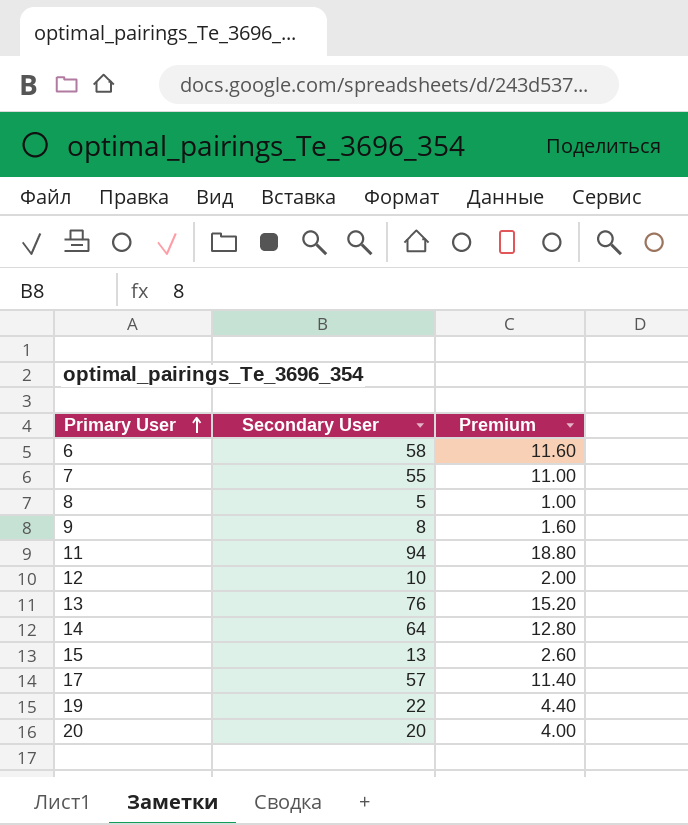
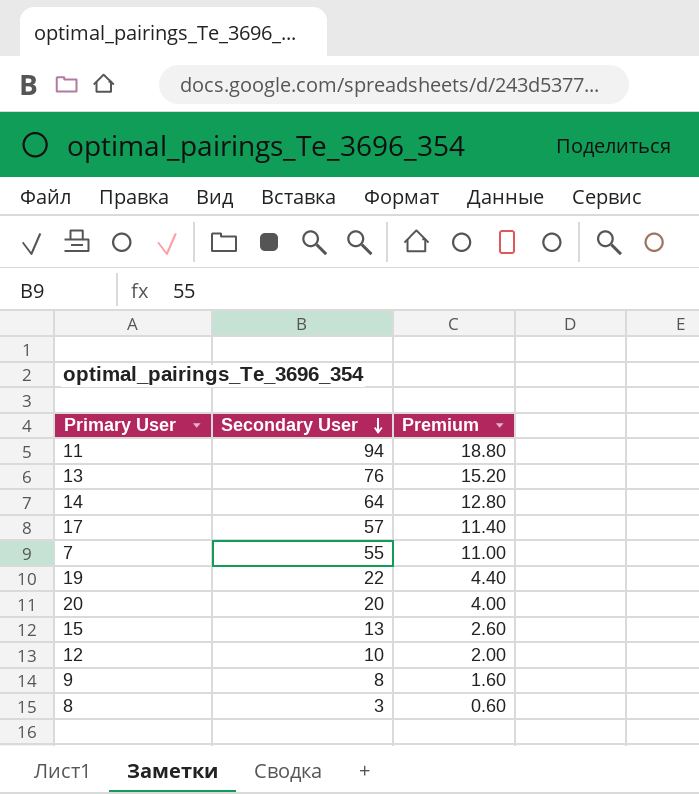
row order: Primary User ascending -> Secondary User descending
row 6: 58 | 11.60 -> none
8 | Secondary User: 5 -> 3
8 | Premium: 1.00 -> 0.60

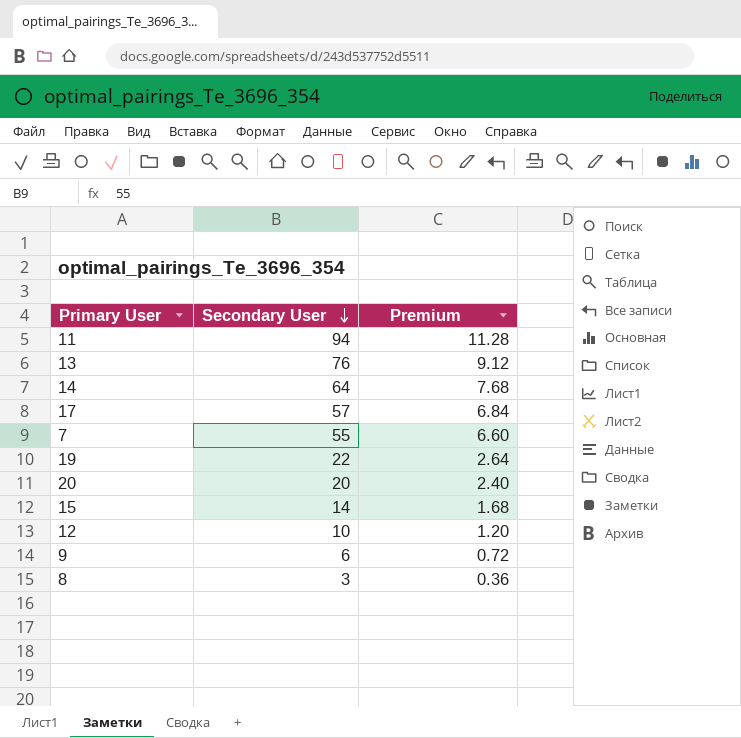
column Premium | formula: [Secondary User] * 0.2 -> [Secondary User] * 0.12
15 | Secondary User: 13 -> 14
9 | Secondary User: 8 -> 6

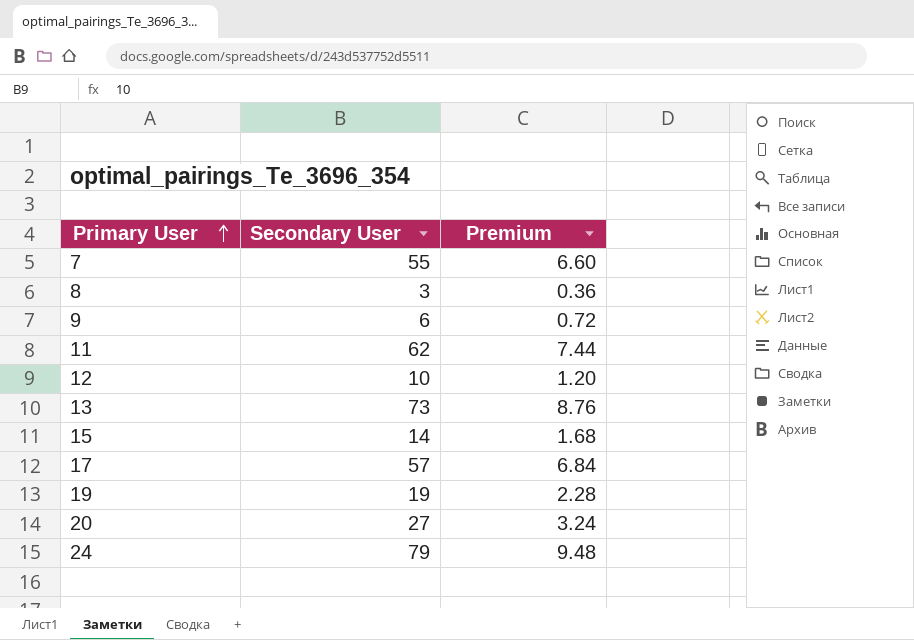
row order: Secondary User descending -> Primary User ascending
row 14: 64 | 7.68 -> none
11 | Secondary User: 94 -> 62
11 | Premium: 11.28 -> 7.44
13 | Secondary User: 76 -> 73
13 | Premium: 9.12 -> 8.76
19 | Secondary User: 22 -> 19
19 | Premium: 2.64 -> 2.28
20 | Secondary User: 20 -> 27
20 | Premium: 2.40 -> 3.24
row 24: none -> 79 | 9.48

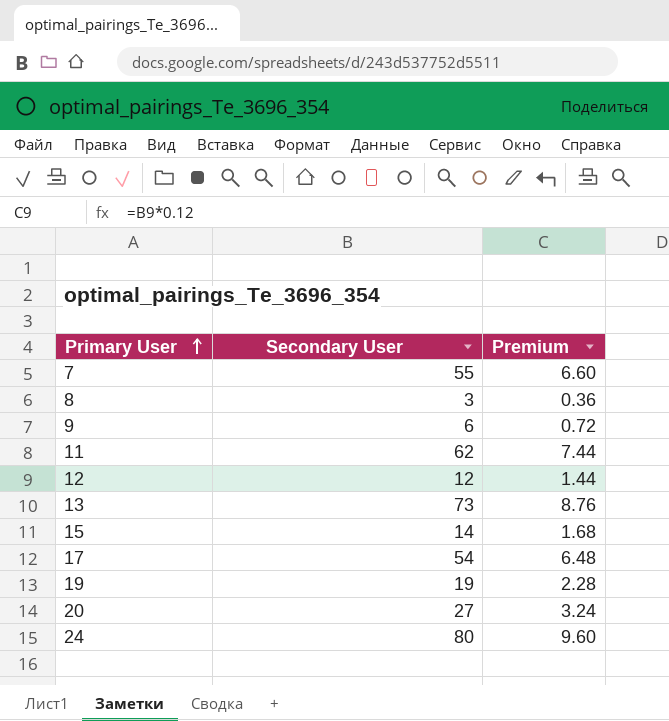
12 | Secondary User: 10 -> 12
12 | Premium: 1.20 -> 1.44
17 | Secondary User: 57 -> 54
17 | Premium: 6.84 -> 6.48
24 | Secondary User: 79 -> 80
24 | Premium: 9.48 -> 9.60

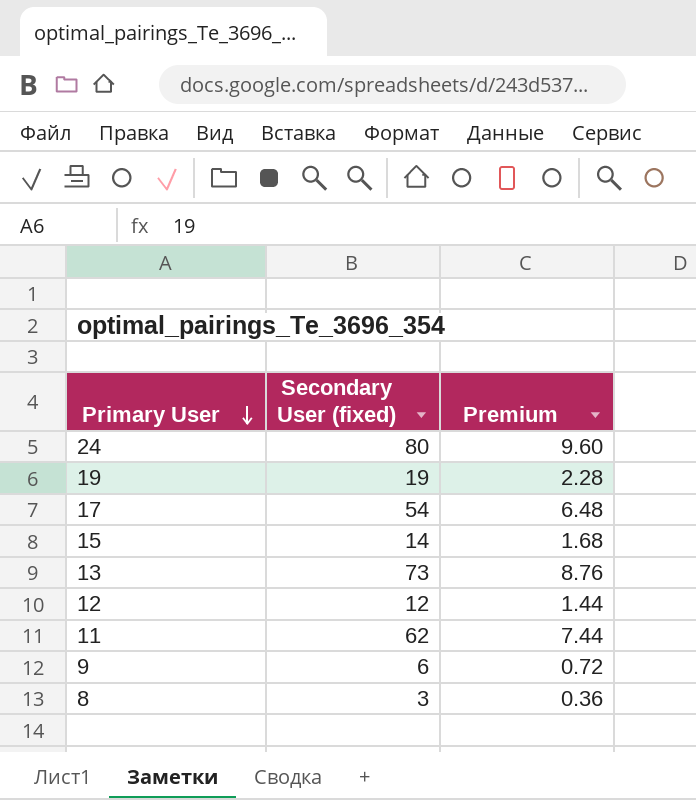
row order: Primary User ascending -> Primary User descending
column name: Secondary User -> Secondary User (fixed)
row 7: 55 | 6.60 -> none
row 20: 27 | 3.24 -> none

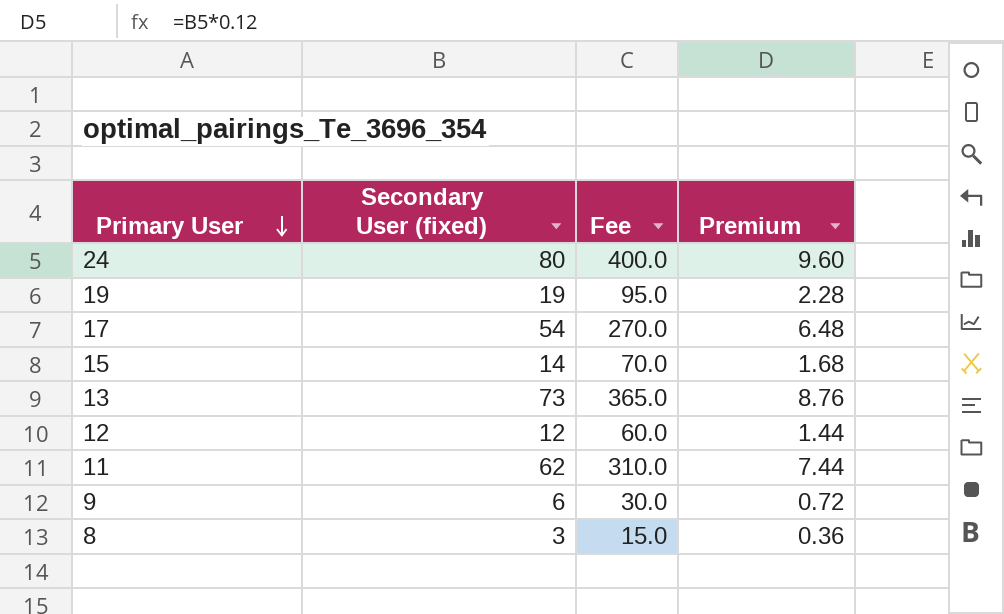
column Fee | formula: none -> [Secondary User (fixed)] * 5

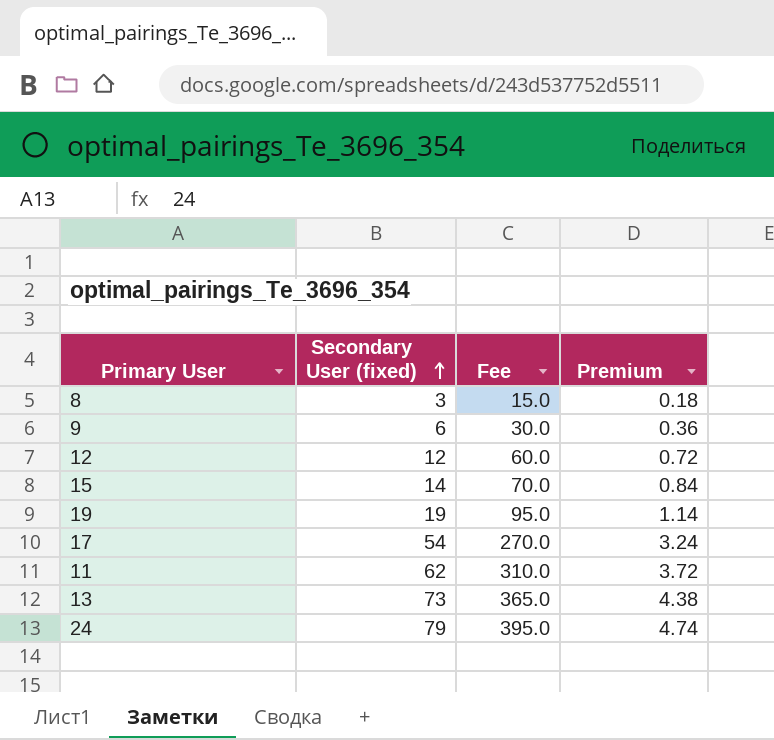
row order: Primary User descending -> Secondary User (fixed) ascending
column Premium | formula: [Secondary User (fixed)] * 0.12 -> [Secondary User (fixed)] * 0.06
24 | Secondary User (fixed): 80 -> 79
24 | Fee: 400.0 -> 395.0

